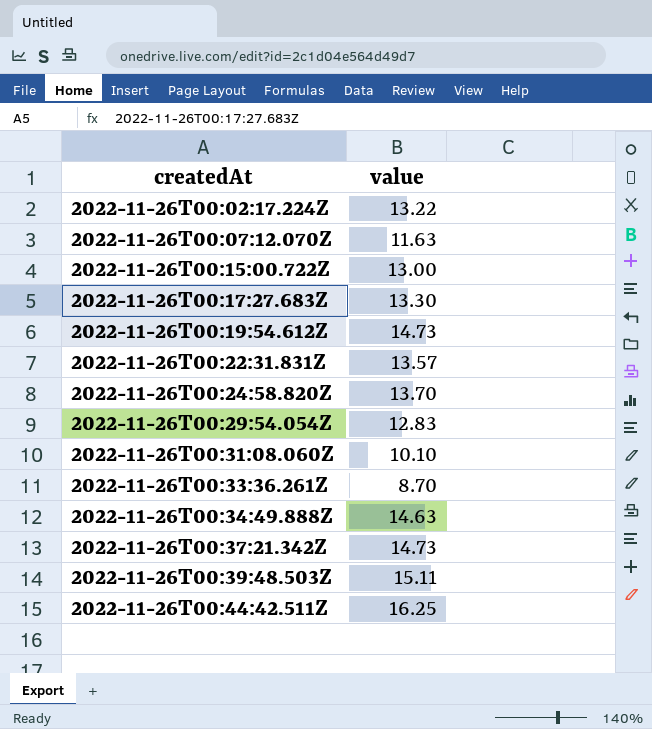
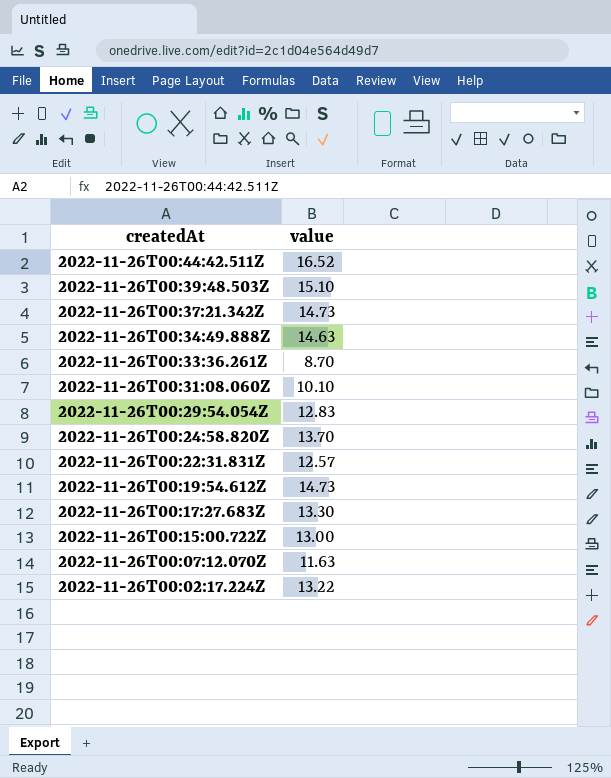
row order: createdAt ascending -> createdAt descending
2022-11-26T00:44:42.511Z | value: 16.25 -> 16.52
2022-11-26T00:39:48.503Z | value: 15.11 -> 15.10
2022-11-26T00:22:31.831Z | value: 13.57 -> 12.57

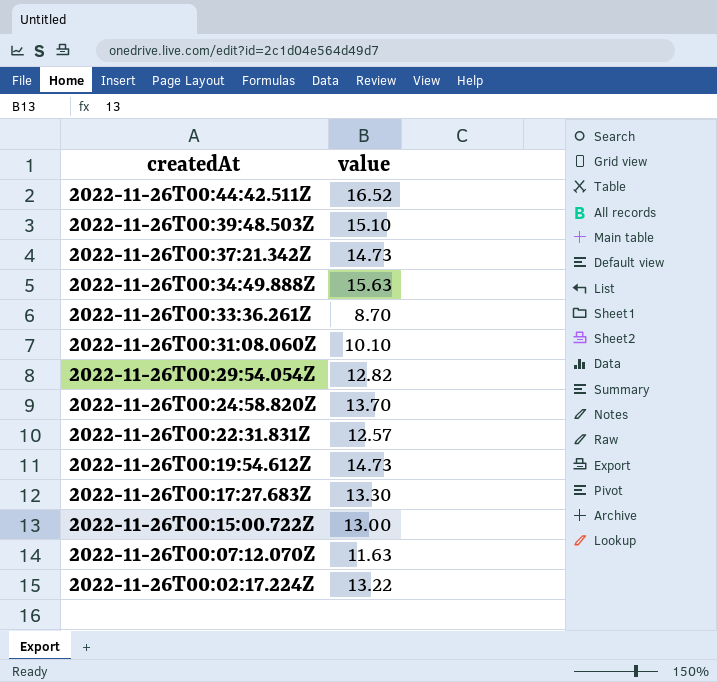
2022-11-26T00:34:49.888Z | value: 14.63 -> 15.63
2022-11-26T00:29:54.054Z | value: 12.83 -> 12.82

